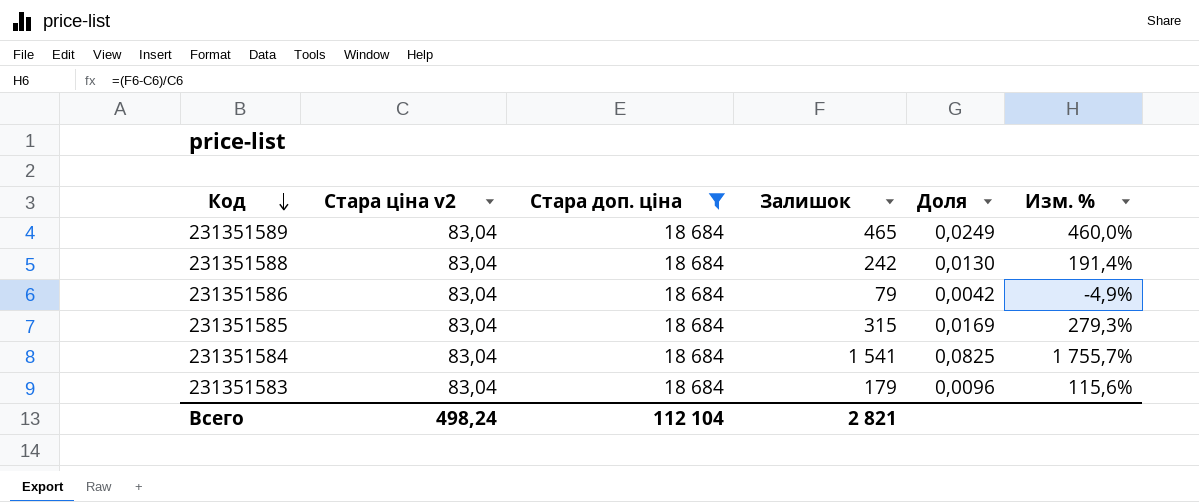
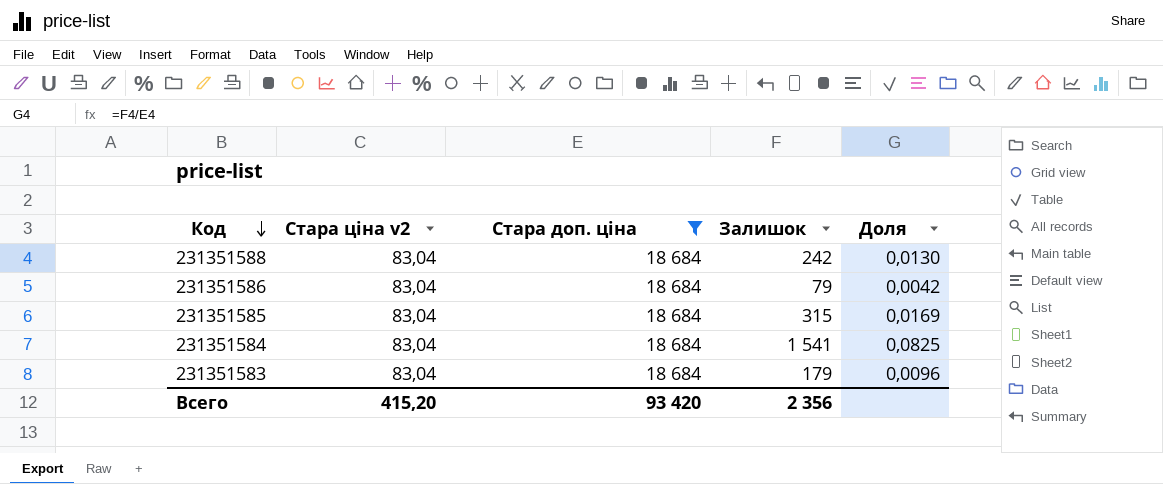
column Изм. % | formula: ([Залишок] - [Стара ціна v2]) / [Стара ціна v2] -> none
row 231351589: 83,04 | 18 684 | 465 | 0,0249 | 460,0% -> none
Всего | Стара ціна v2: 498,24 -> 415,20
Всего | Стара доп. ціна: 112 104 -> 93 420
Всего | Залишок: 2 821 -> 2 356

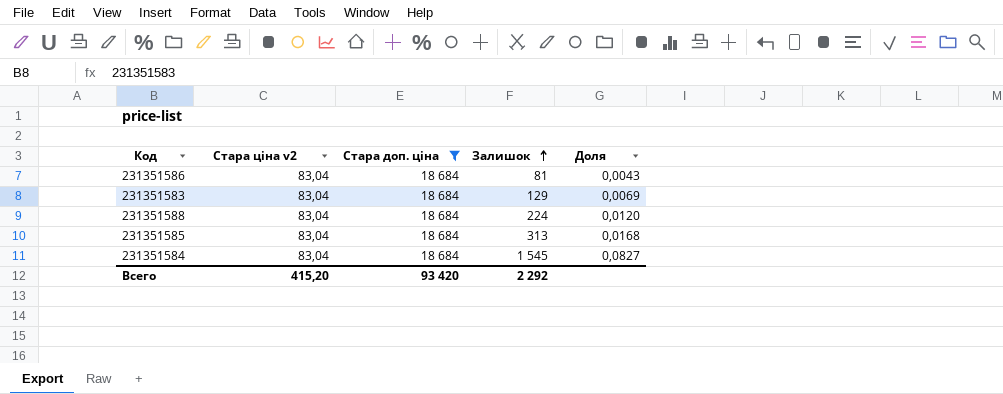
row order: Код descending -> Залишок ascending
231351586 | Залишок: 79 -> 81
231351586 | Доля: 0,0042 -> 0,0043
231351583 | Залишок: 179 -> 129
231351583 | Доля: 0,0096 -> 0,0069
231351588 | Залишок: 242 -> 224
231351588 | Доля: 0,0130 -> 0,0120
231351585 | Залишок: 315 -> 313
231351585 | Доля: 0,0169 -> 0,0168
231351584 | Залишок: 1 541 -> 1 545
231351584 | Доля: 0,0825 -> 0,0827
Всего | Залишок: 2 356 -> 2 292

